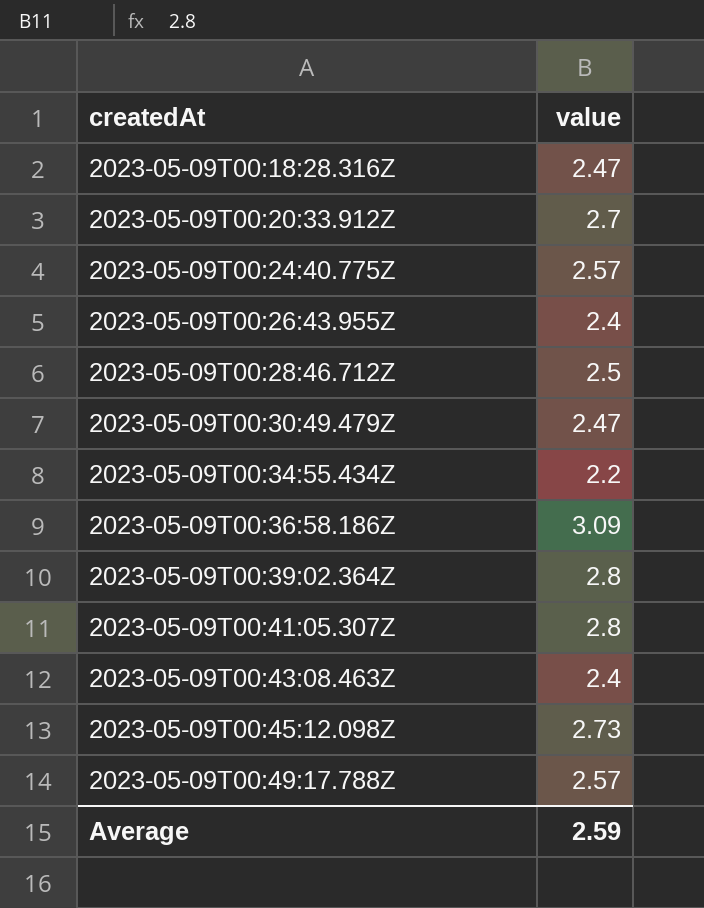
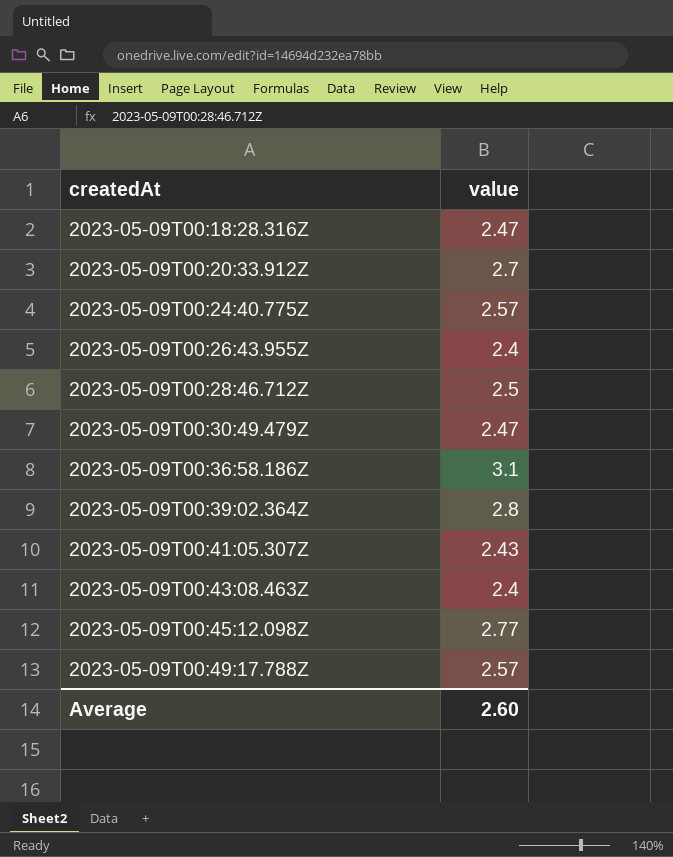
row 2023-05-09T00:34:55.434Z: 2.2 -> none
2023-05-09T00:36:58.186Z | value: 3.09 -> 3.1
2023-05-09T00:41:05.307Z | value: 2.8 -> 2.43
2023-05-09T00:45:12.098Z | value: 2.73 -> 2.77
Average | value: 2.59 -> 2.60

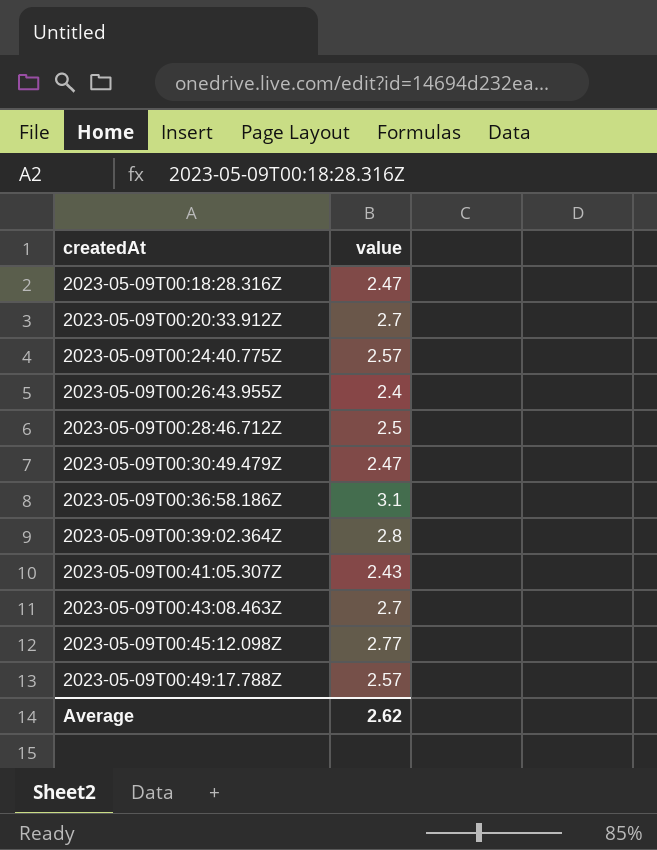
2023-05-09T00:43:08.463Z | value: 2.4 -> 2.7
Average | value: 2.60 -> 2.62

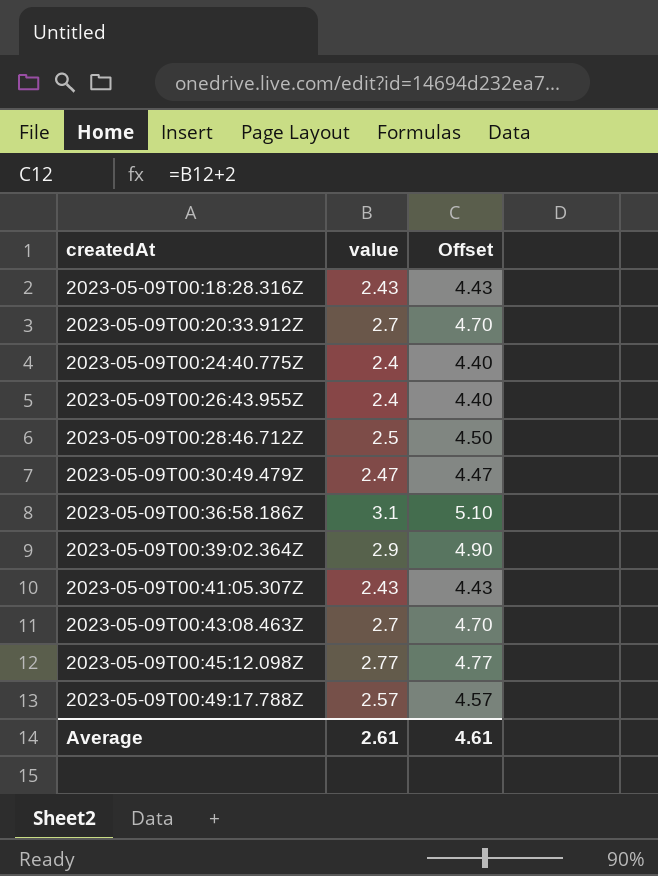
column Offset | formula: none -> [value] + 2
2023-05-09T00:18:28.316Z | value: 2.47 -> 2.43
2023-05-09T00:24:40.775Z | value: 2.57 -> 2.4
2023-05-09T00:39:02.364Z | value: 2.8 -> 2.9
Average | value: 2.62 -> 2.61

